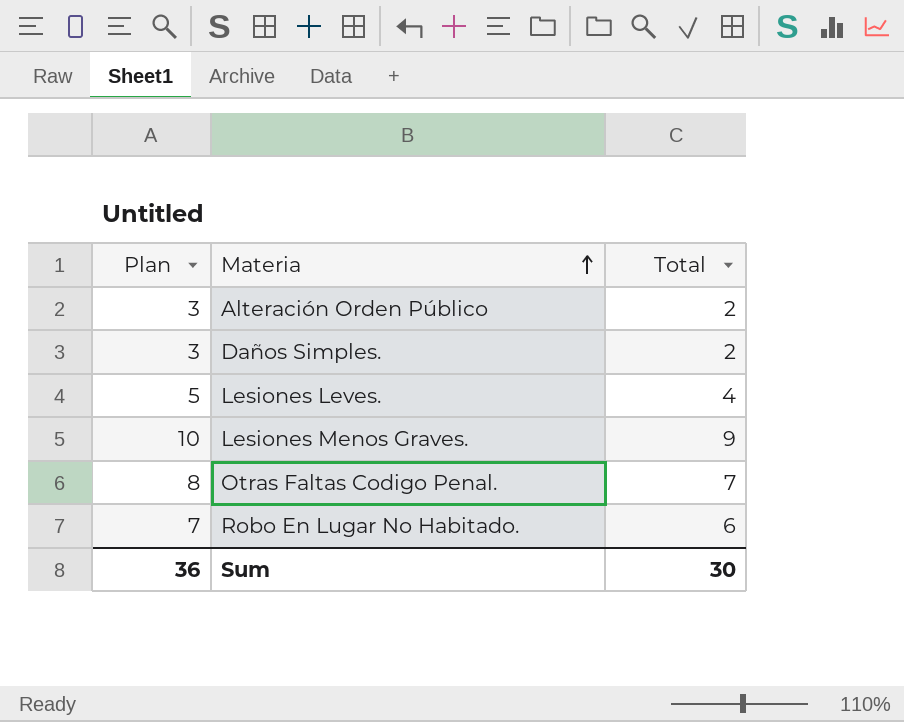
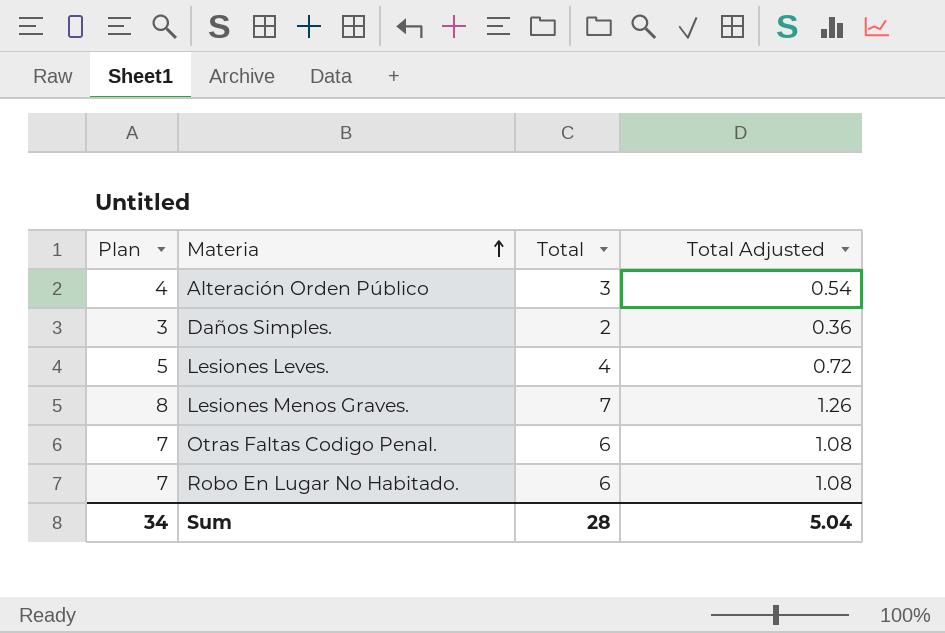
column Total Adjusted | formula: none -> [Total] * 0.18
Alteración Orden Público | Plan: 3 -> 4
Alteración Orden Público | Total: 2 -> 3
Lesiones Menos Graves. | Plan: 10 -> 8
Lesiones Menos Graves. | Total: 9 -> 7
Otras Faltas Codigo Penal. | Plan: 8 -> 7
Otras Faltas Codigo Penal. | Total: 7 -> 6
Sum | Plan: 36 -> 34
Sum | Total: 30 -> 28

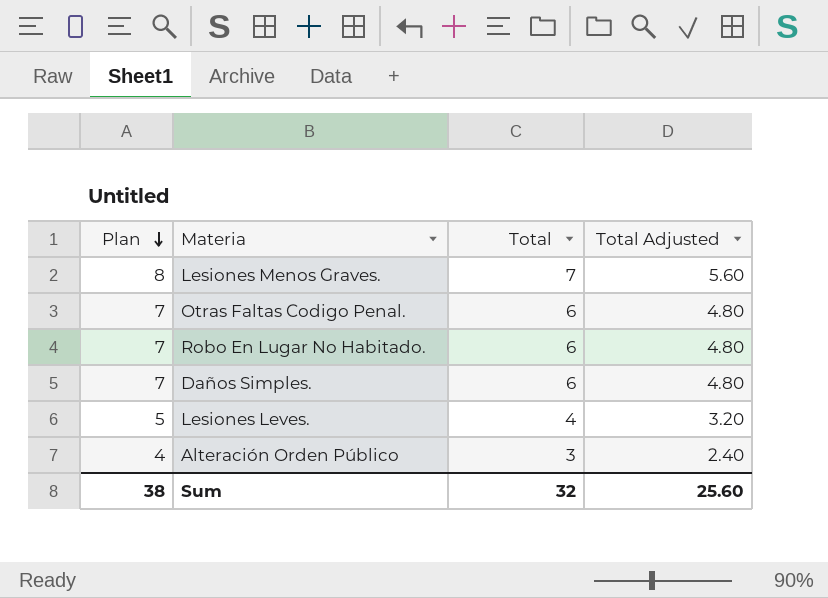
row order: Materia ascending -> Plan descending
column Total Adjusted | formula: [Total] * 0.18 -> [Total] * 0.8
Daños Simples. | Plan: 3 -> 7
Daños Simples. | Total: 2 -> 6
Sum | Plan: 34 -> 38
Sum | Total: 28 -> 32
Sum | Total Adjusted: 5.04 -> 25.60

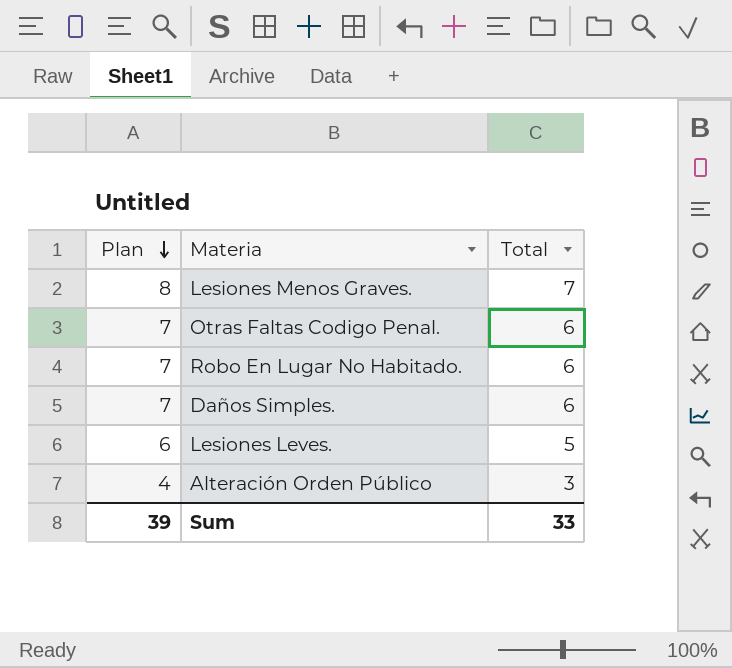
column Total Adjusted | formula: [Total] * 0.8 -> none
Lesiones Leves. | Plan: 5 -> 6
Lesiones Leves. | Total: 4 -> 5
Sum | Plan: 38 -> 39
Sum | Total: 32 -> 33

